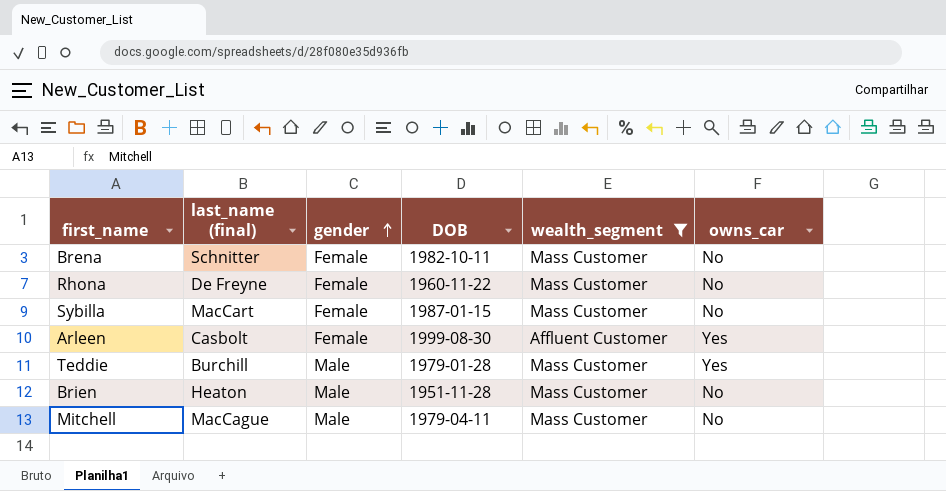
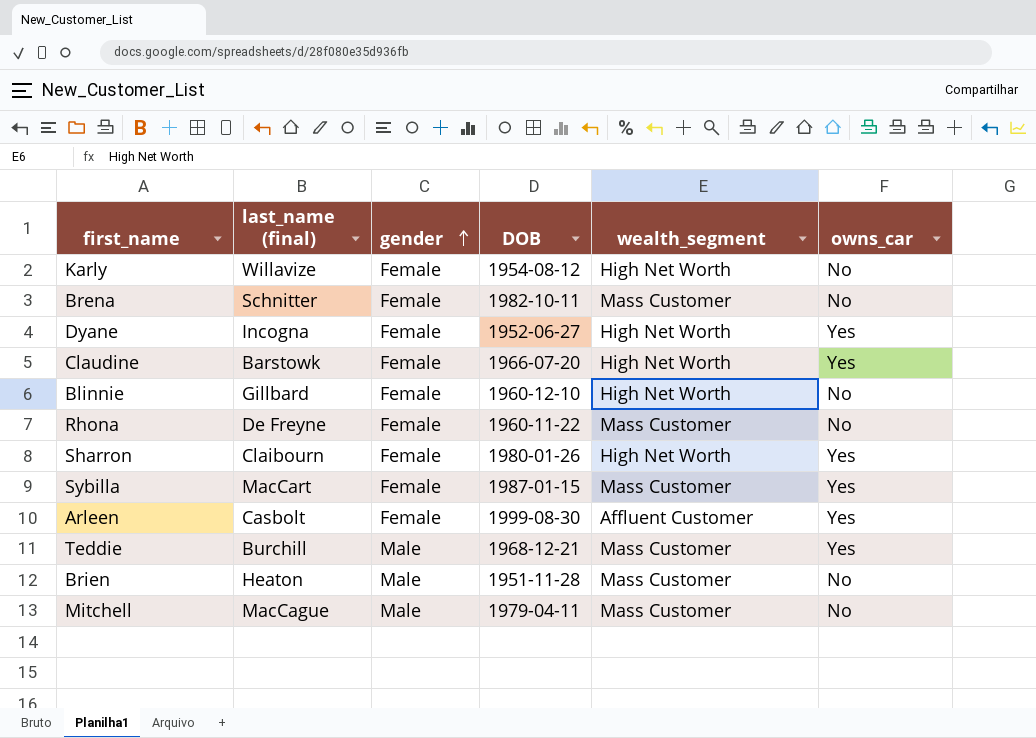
filter: wealth_segment != High Net Worth -> none
Sybilla | owns_car: No -> Yes
Teddie | DOB: 1979-01-28 -> 1968-12-21

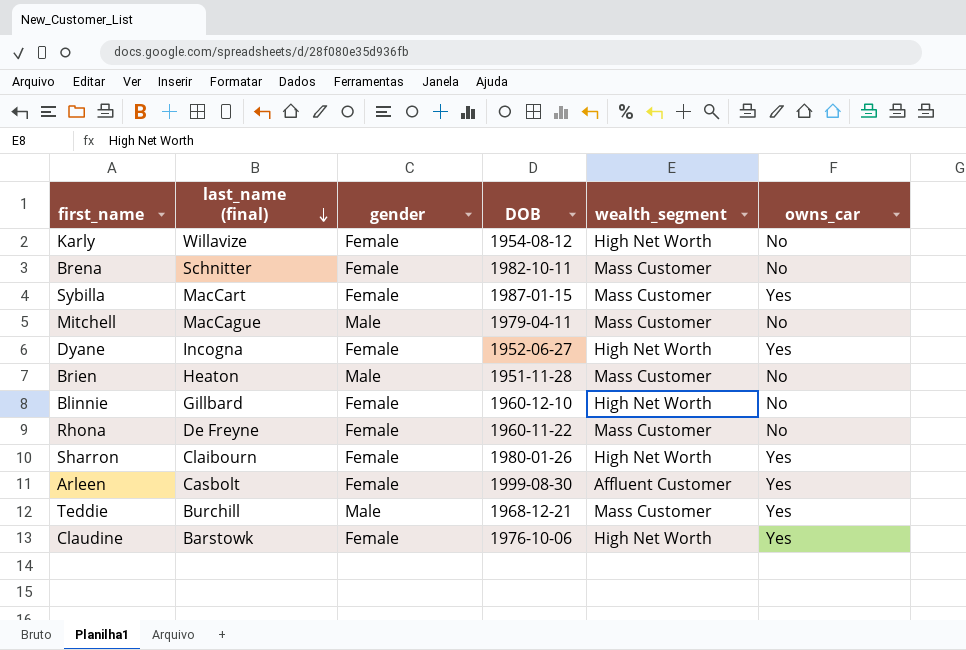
row order: gender ascending -> last_name (final) descending
Claudine | DOB: 1966-07-20 -> 1976-10-06

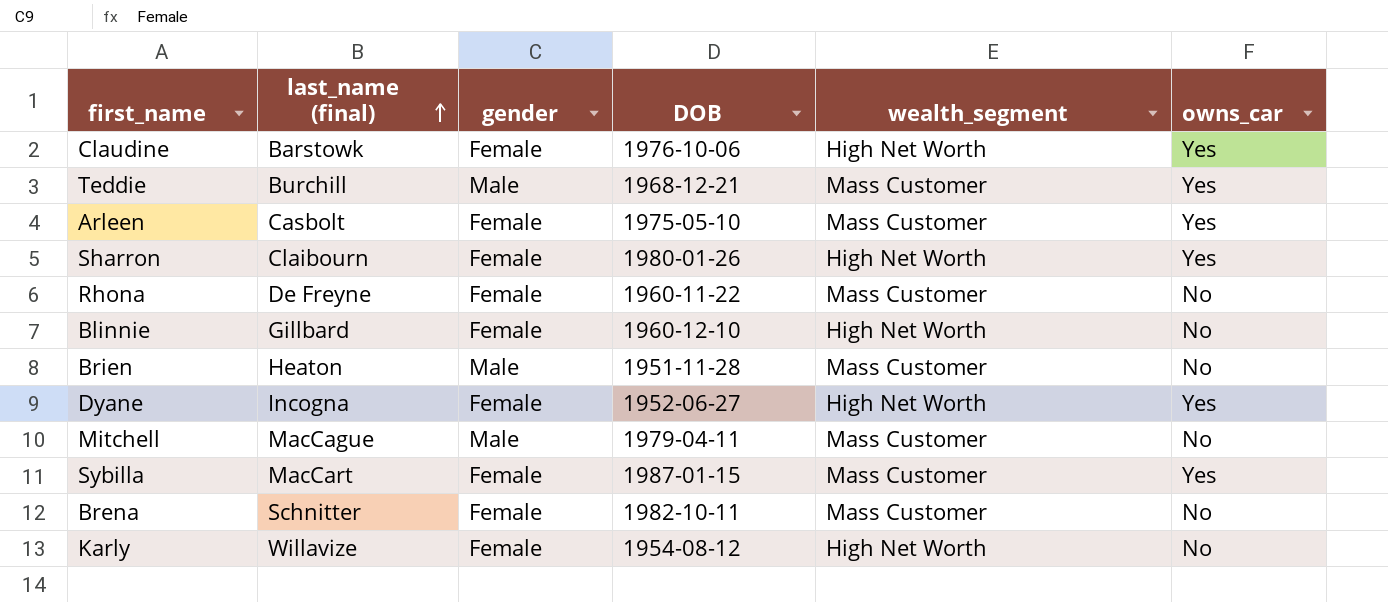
row order: last_name (final) descending -> last_name (final) ascending
Arleen | DOB: 1999-08-30 -> 1975-05-10
Arleen | wealth_segment: Affluent Customer -> Mass Customer

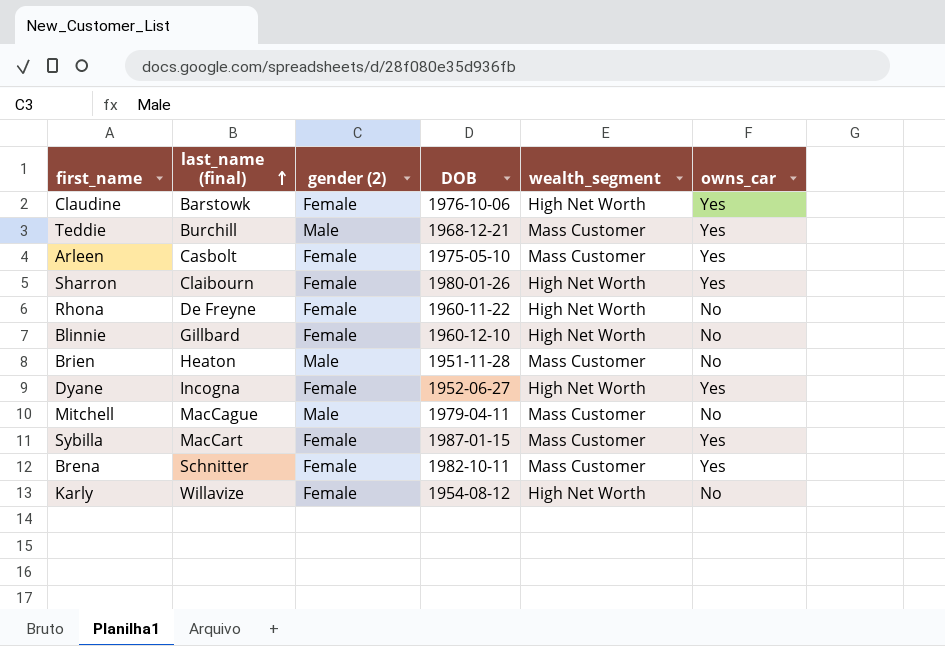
column name: gender -> gender (2)
Rhona | wealth_segment: Mass Customer -> High Net Worth
Brena | owns_car: No -> Yes

